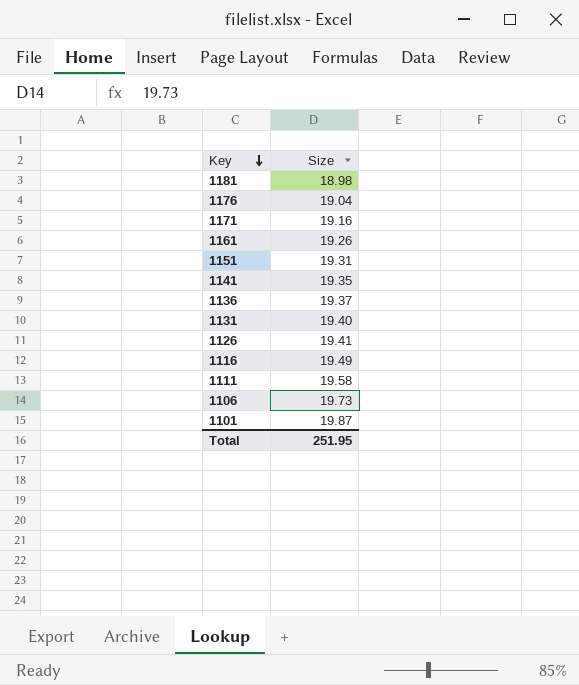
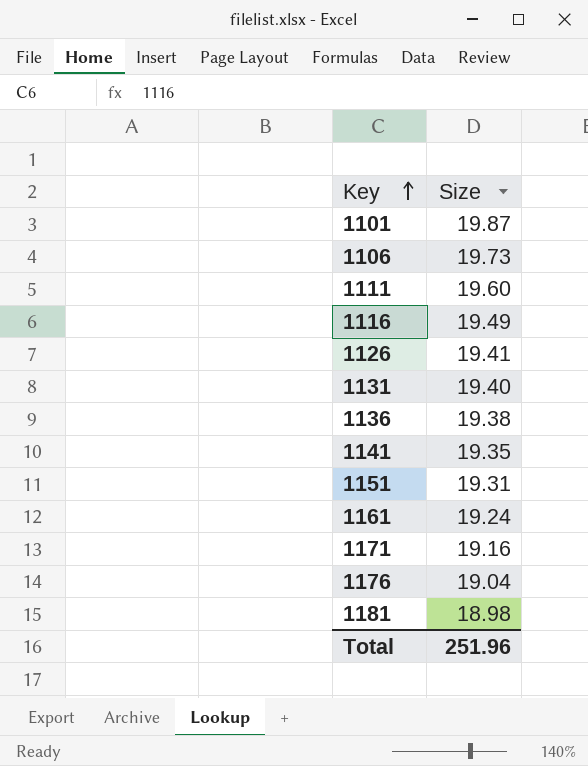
row order: Key descending -> Key ascending
1111 | Size: 19.58 -> 19.60
1136 | Size: 19.37 -> 19.38
1161 | Size: 19.26 -> 19.24
Total | Size: 251.95 -> 251.96

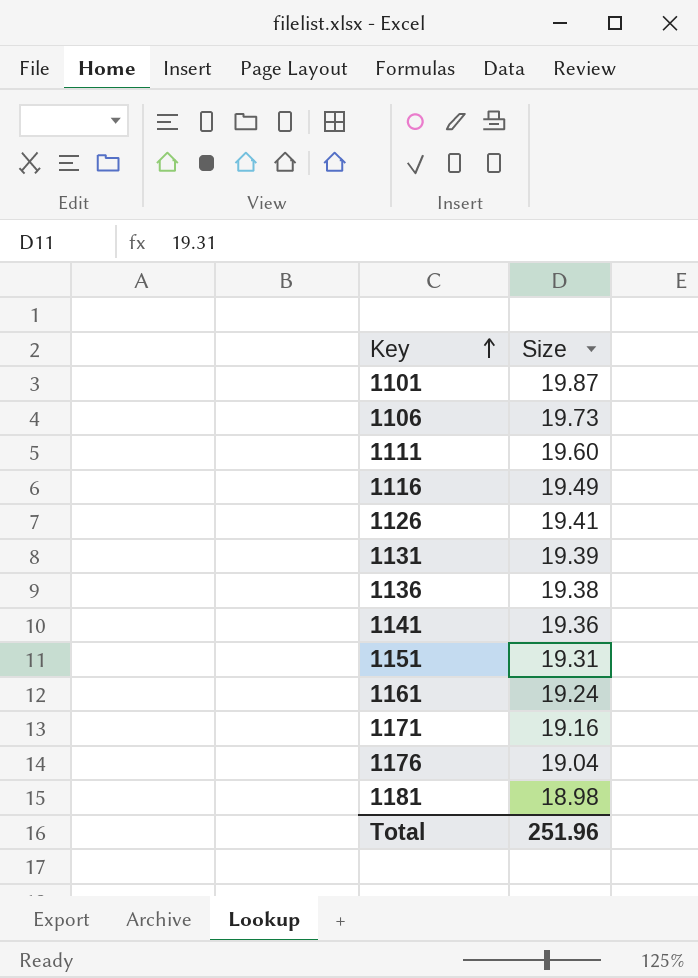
1131 | Size: 19.40 -> 19.39
1141 | Size: 19.35 -> 19.36

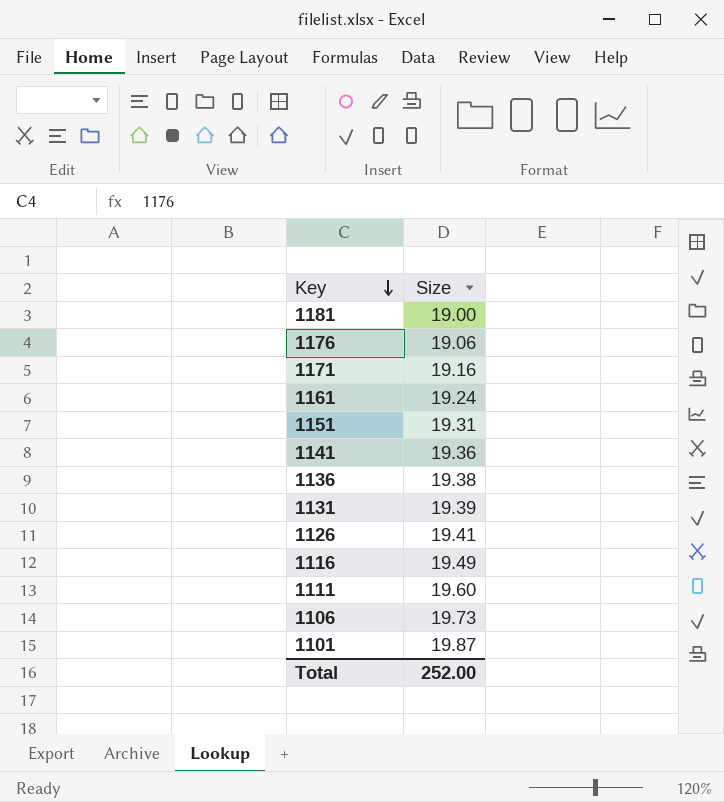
row order: Key ascending -> Key descending
1181 | Size: 18.98 -> 19.00
1176 | Size: 19.04 -> 19.06
Total | Size: 251.96 -> 252.00

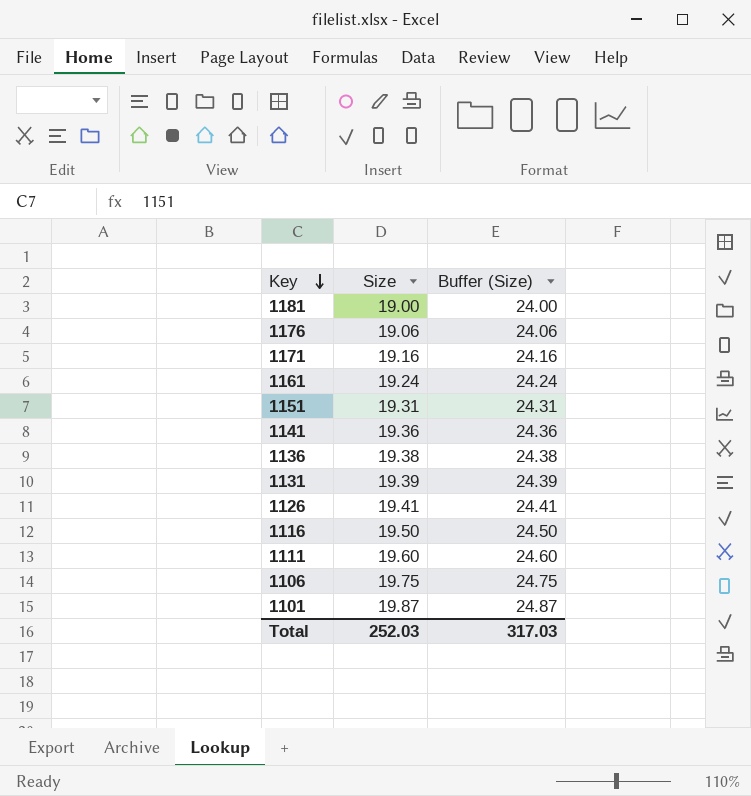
column Buffer (Size) | formula: none -> [Size] + 5
1116 | Size: 19.49 -> 19.50
1106 | Size: 19.73 -> 19.75
Total | Size: 252.00 -> 252.03

